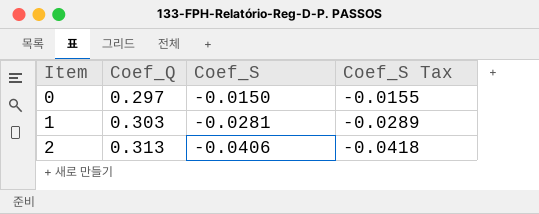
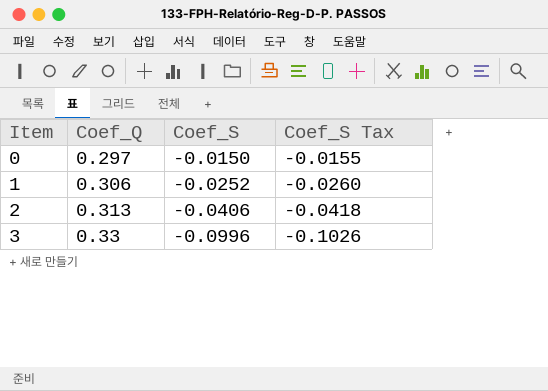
1 | Coef_Q: 0.303 -> 0.306
1 | Coef_S: -0.0281 -> -0.0252
1 | Coef_S Tax: -0.0289 -> -0.0260
row 3: none -> 0.33 | -0.0996 | -0.1026

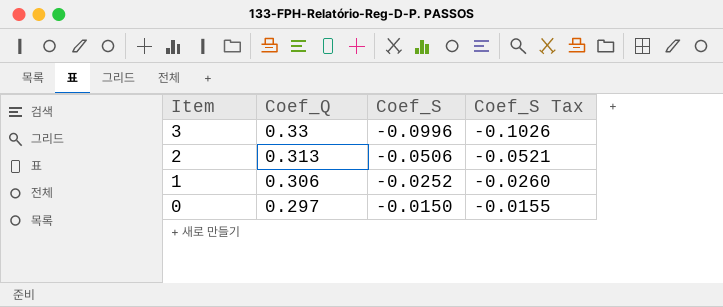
row order: Item ascending -> Item descending
2 | Coef_S: -0.0406 -> -0.0506
2 | Coef_S Tax: -0.0418 -> -0.0521

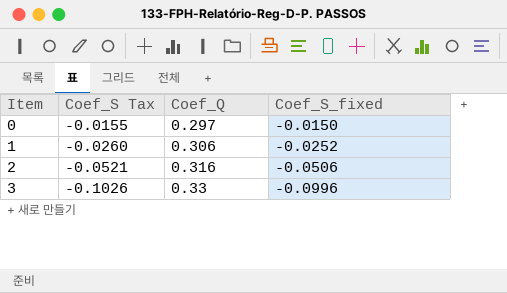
row order: Item descending -> Item ascending
column Coef_S Tax | position: 4 -> 2
column name: Coef_S -> Coef_S_fixed
2 | Coef_Q: 0.313 -> 0.316

